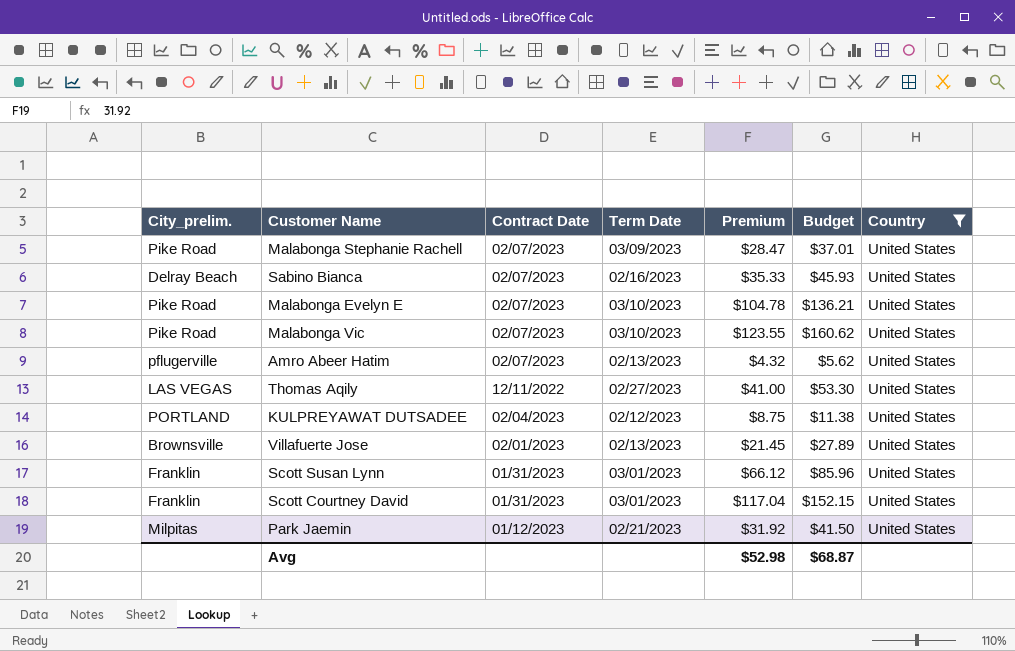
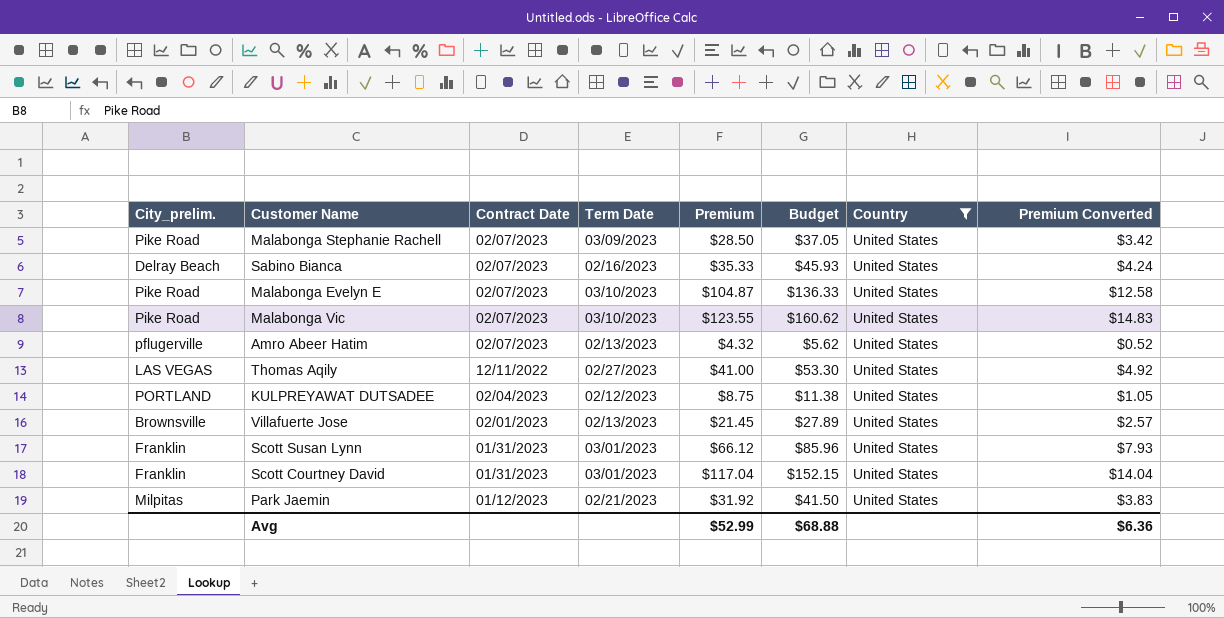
column Premium Converted | formula: none -> [Premium] * 0.12
Malabonga Stephanie Rachell | Premium: $28.47 -> $28.50
Malabonga Stephanie Rachell | Budget: $37.01 -> $37.05
Malabonga Evelyn E | Premium: $104.78 -> $104.87
Malabonga Evelyn E | Budget: $136.21 -> $136.33
Avg | Premium: $52.98 -> $52.99
Avg | Budget: $68.87 -> $68.88

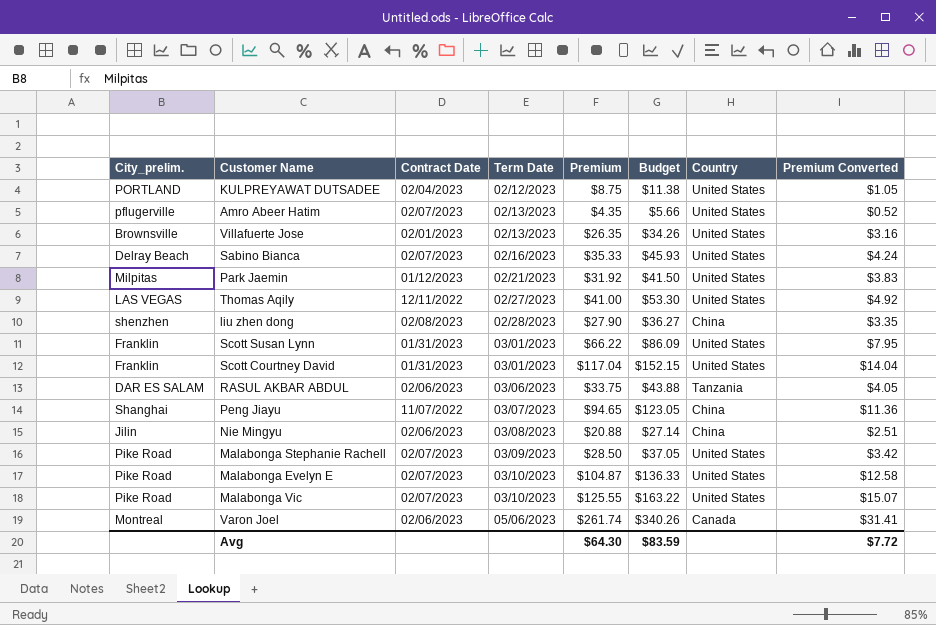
filter: Country = United States -> none
row order: none -> Term Date ascending
Amro Abeer Hatim | Premium: $4.32 -> $4.35
Amro Abeer Hatim | Budget: $5.62 -> $5.66
Villafuerte Jose | Premium: $21.45 -> $26.35
Villafuerte Jose | Budget: $27.89 -> $34.26
Villafuerte Jose | Premium Converted: $2.57 -> $3.16
Scott Susan Lynn | Premium: $66.12 -> $66.22
Scott Susan Lynn | Budget: $85.96 -> $86.09
Scott Susan Lynn | Premium Converted: $7.93 -> $7.95
Malabonga Vic | Premium: $123.55 -> $125.55
Malabonga Vic | Budget: $160.62 -> $163.22
Malabonga Vic | Premium Converted: $14.83 -> $15.07
Avg | Premium: $52.99 -> $64.30
Avg | Budget: $68.88 -> $83.59
Avg | Premium Converted: $6.36 -> $7.72

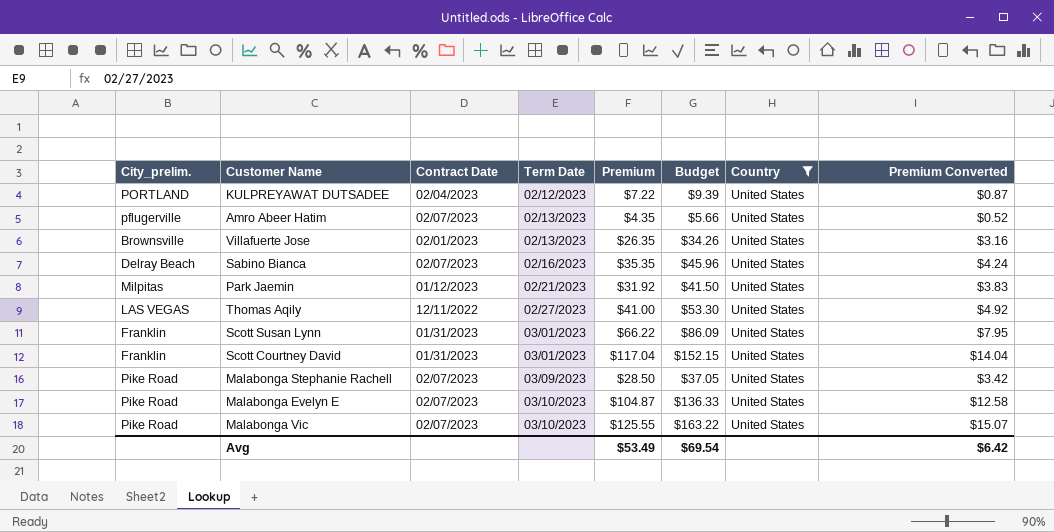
filter: none -> Country = United States
KULPREYAWAT DUTSADEE | Premium: $8.75 -> $7.22
KULPREYAWAT DUTSADEE | Budget: $11.38 -> $9.39
KULPREYAWAT DUTSADEE | Premium Converted: $1.05 -> $0.87
Sabino Bianca | Premium: $35.33 -> $35.35
Sabino Bianca | Budget: $45.93 -> $45.96
Avg | Premium: $64.30 -> $53.49
Avg | Budget: $83.59 -> $69.54
Avg | Premium Converted: $7.72 -> $6.42

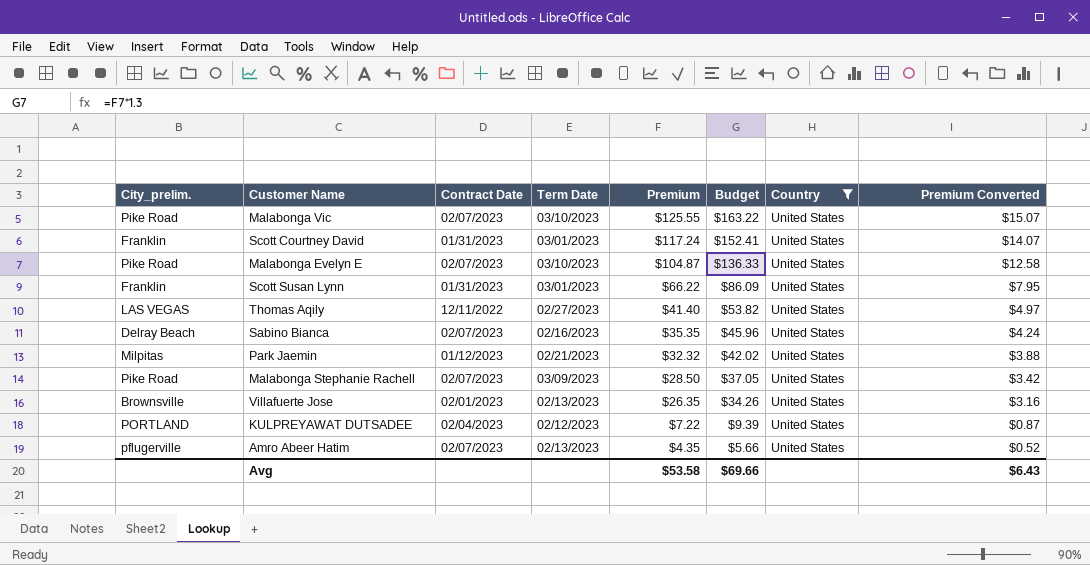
row order: Term Date ascending -> Premium descending
Scott Courtney David | Premium: $117.04 -> $117.24
Scott Courtney David | Budget: $152.15 -> $152.41
Scott Courtney David | Premium Converted: $14.04 -> $14.07
Thomas Aqily | Premium: $41.00 -> $41.40
Thomas Aqily | Budget: $53.30 -> $53.82
Thomas Aqily | Premium Converted: $4.92 -> $4.97
Park Jaemin | Premium: $31.92 -> $32.32
Park Jaemin | Budget: $41.50 -> $42.02
Park Jaemin | Premium Converted: $3.83 -> $3.88
Avg | Premium: $53.49 -> $53.58
Avg | Budget: $69.54 -> $69.66
Avg | Premium Converted: $6.42 -> $6.43

